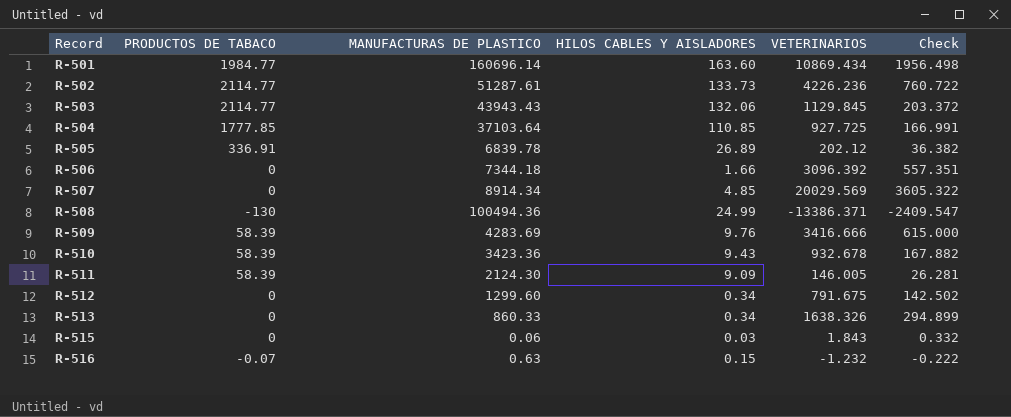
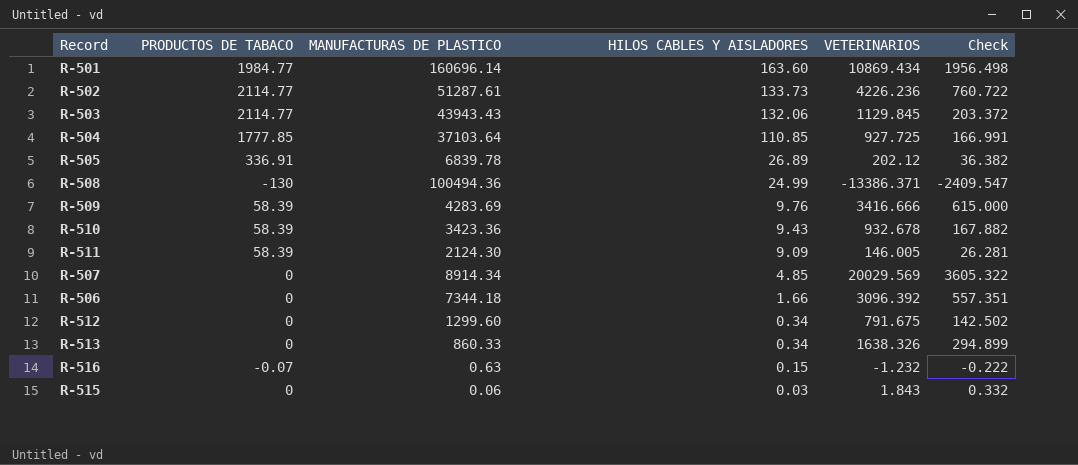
row order: Record ascending -> HILOS CABLES Y AISLADORES descending

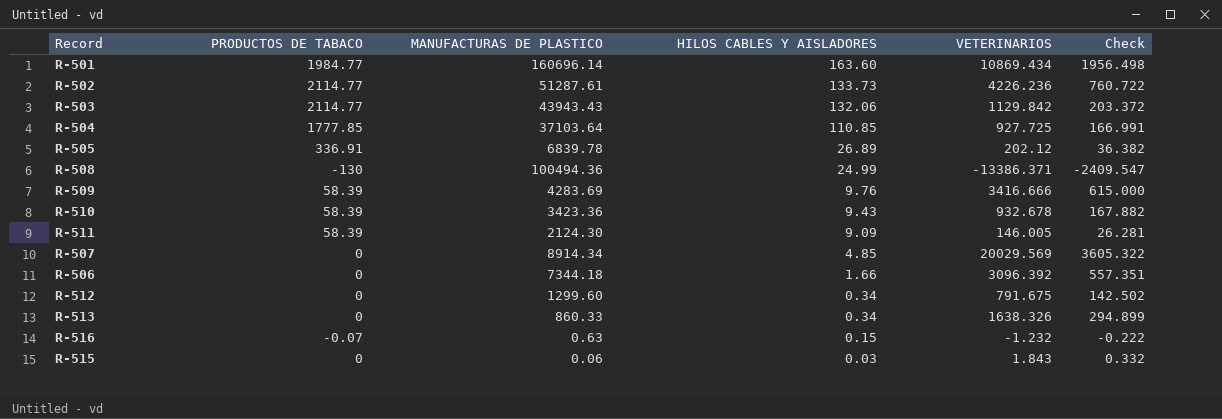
R-503 | VETERINARIOS: 1129.845 -> 1129.842

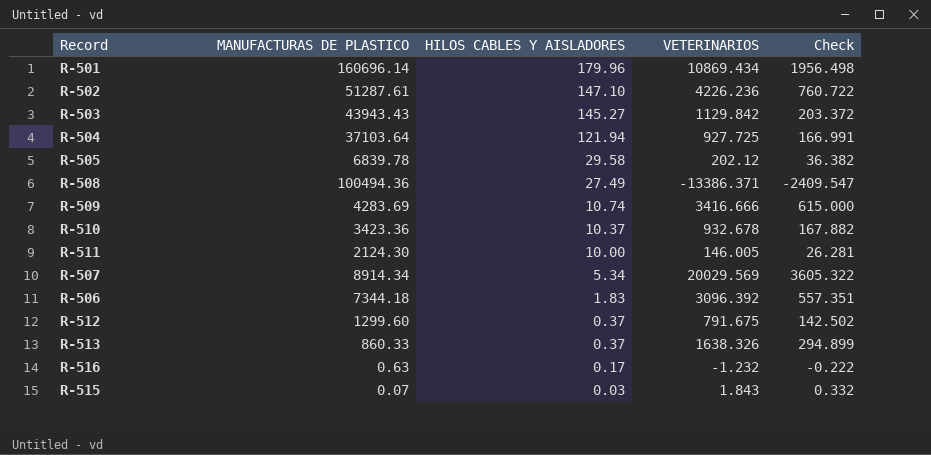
column PRODUCTOS DE TABACO | position: 2 -> none
R-501 | HILOS CABLES Y AISLADORES: 163.60 -> 179.96
R-502 | HILOS CABLES Y AISLADORES: 133.73 -> 147.10
R-503 | HILOS CABLES Y AISLADORES: 132.06 -> 145.27
R-504 | HILOS CABLES Y AISLADORES: 110.85 -> 121.94
R-505 | HILOS CABLES Y AISLADORES: 26.89 -> 29.58
R-508 | HILOS CABLES Y AISLADORES: 24.99 -> 27.49
R-509 | HILOS CABLES Y AISLADORES: 9.76 -> 10.74
R-510 | HILOS CABLES Y AISLADORES: 9.43 -> 10.37
R-511 | HILOS CABLES Y AISLADORES: 9.09 -> 10.00
R-507 | HILOS CABLES Y AISLADORES: 4.85 -> 5.34
R-506 | HILOS CABLES Y AISLADORES: 1.66 -> 1.83
R-512 | HILOS CABLES Y AISLADORES: 0.34 -> 0.37
R-513 | HILOS CABLES Y AISLADORES: 0.34 -> 0.37
R-516 | HILOS CABLES Y AISLADORES: 0.15 -> 0.17
R-515 | MANUFACTURAS DE PLASTICO: 0.06 -> 0.07

